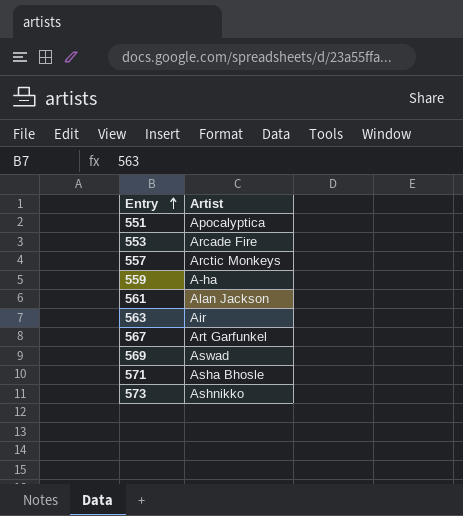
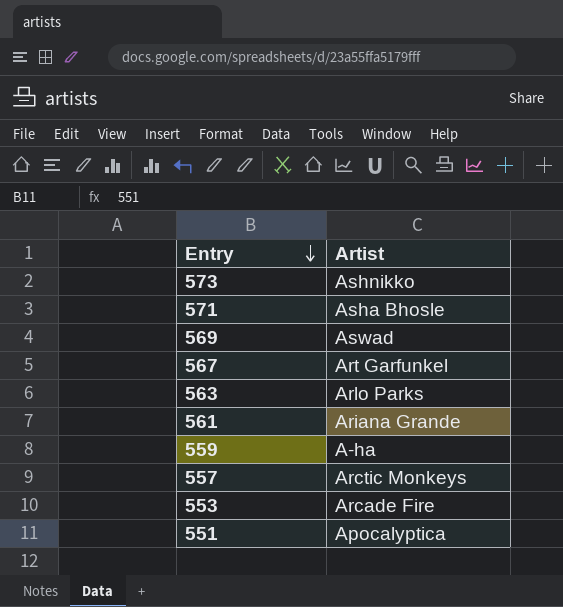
row order: Entry ascending -> Entry descending
563 | Artist: Air -> Arlo Parks
561 | Artist: Alan Jackson -> Ariana Grande

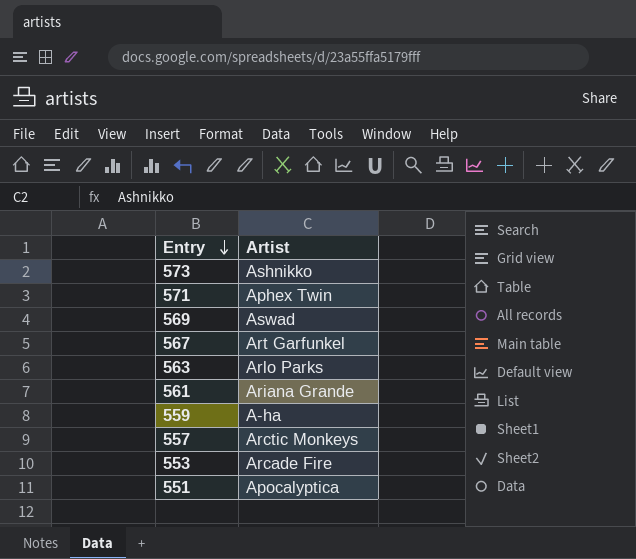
571 | Artist: Asha Bhosle -> Aphex Twin

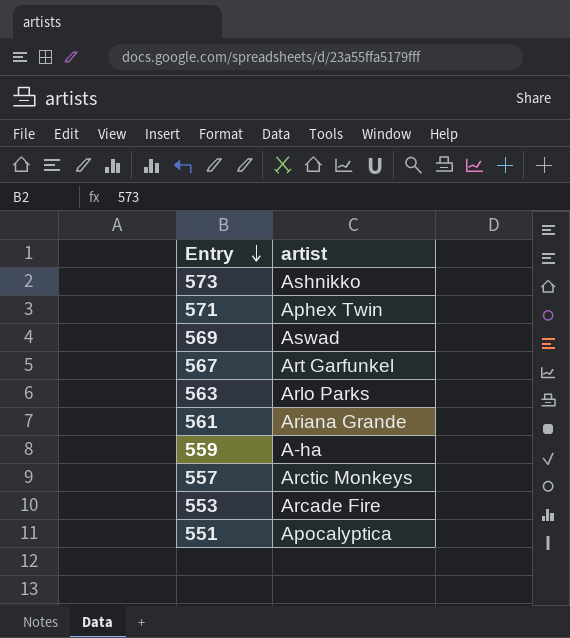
column name: Artist -> artist

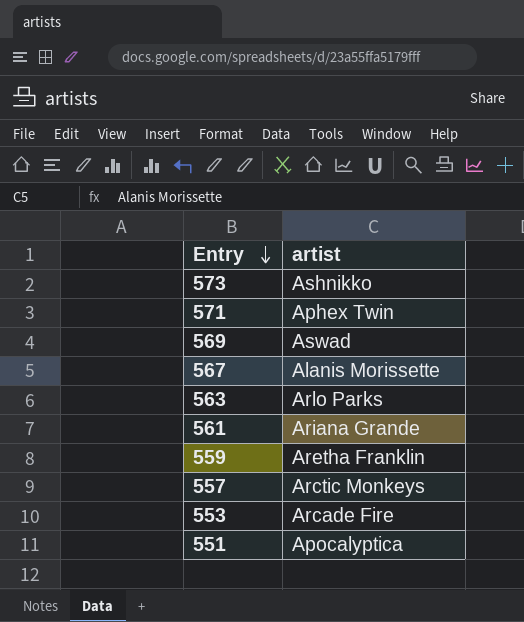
567 | artist: Art Garfunkel -> Alanis Morissette
559 | artist: A-ha -> Aretha Franklin

